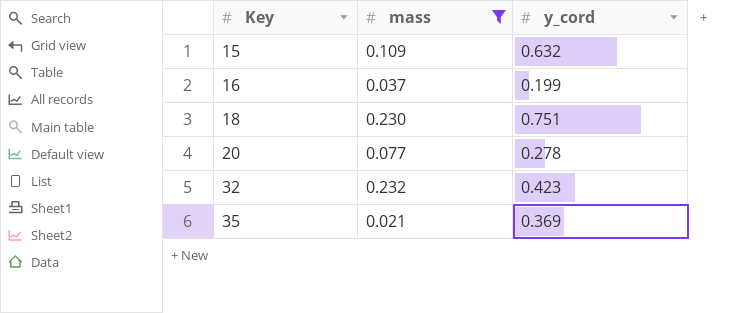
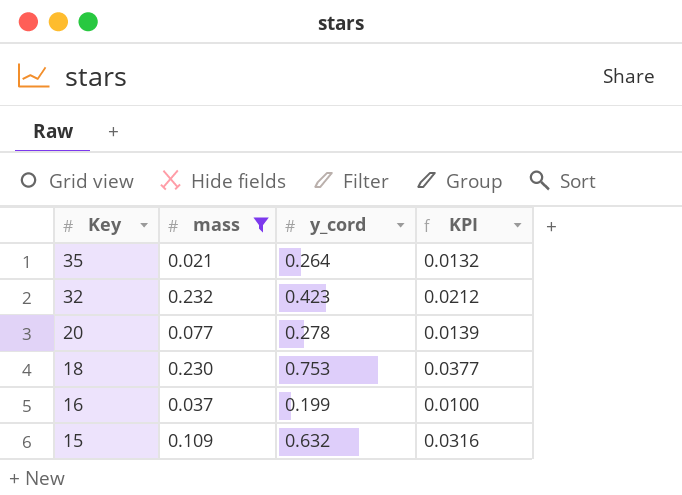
row order: Key ascending -> Key descending
column KPI | formula: none -> [y_cord] * 0.05
35 | y_cord: 0.369 -> 0.264
18 | y_cord: 0.751 -> 0.753

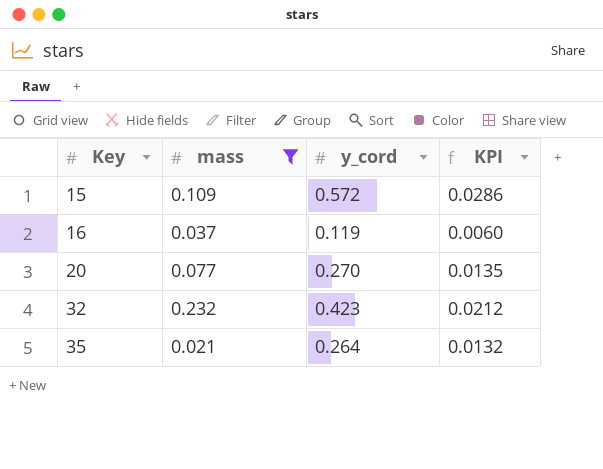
row order: Key descending -> Key ascending
row 18: 0.230 | 0.753 | 0.0377 -> none
15 | y_cord: 0.632 -> 0.572
15 | KPI: 0.0316 -> 0.0286
16 | y_cord: 0.199 -> 0.119
16 | KPI: 0.0100 -> 0.0060
20 | y_cord: 0.278 -> 0.270
20 | KPI: 0.0139 -> 0.0135

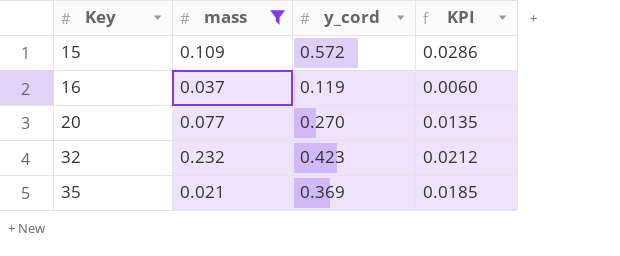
35 | y_cord: 0.264 -> 0.369
35 | KPI: 0.0132 -> 0.0185

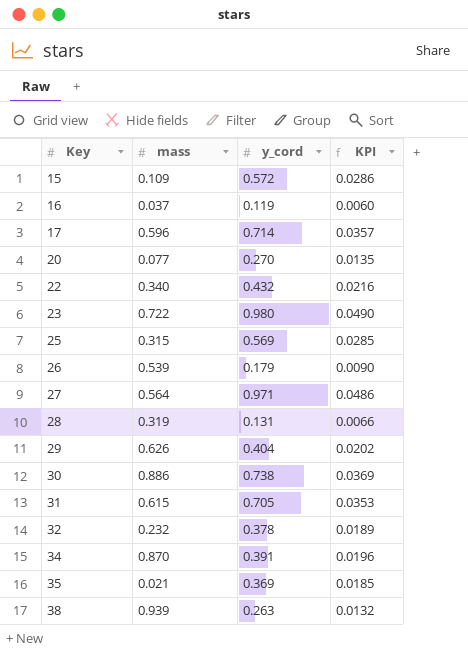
filter: mass <= 0.232 -> none
32 | y_cord: 0.423 -> 0.378
32 | KPI: 0.0212 -> 0.0189

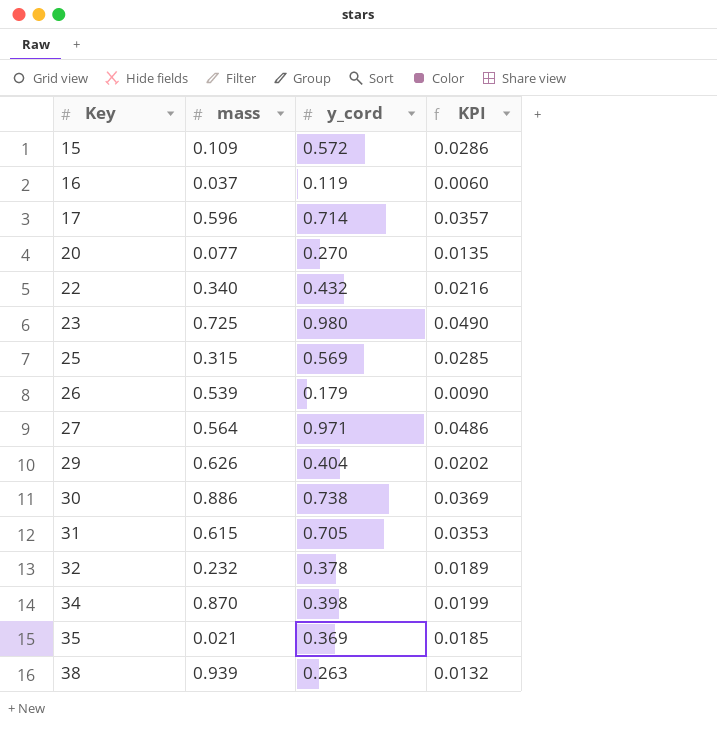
row 28: 0.319 | 0.131 | 0.0066 -> none
23 | mass: 0.722 -> 0.725
34 | y_cord: 0.391 -> 0.398
34 | KPI: 0.0196 -> 0.0199

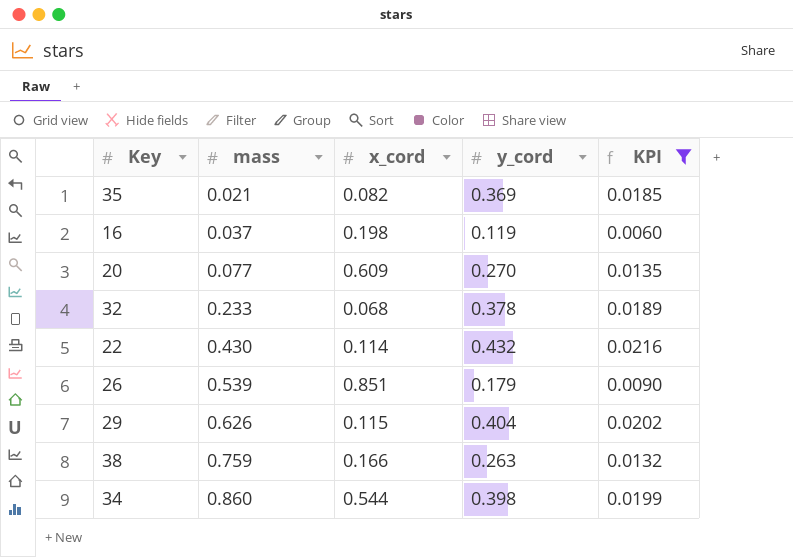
filter: none -> KPI <= 0.0216
row order: Key ascending -> mass ascending
column x_cord | position: none -> 3
32 | mass: 0.232 -> 0.233
22 | mass: 0.340 -> 0.430
38 | mass: 0.939 -> 0.759
34 | mass: 0.870 -> 0.860

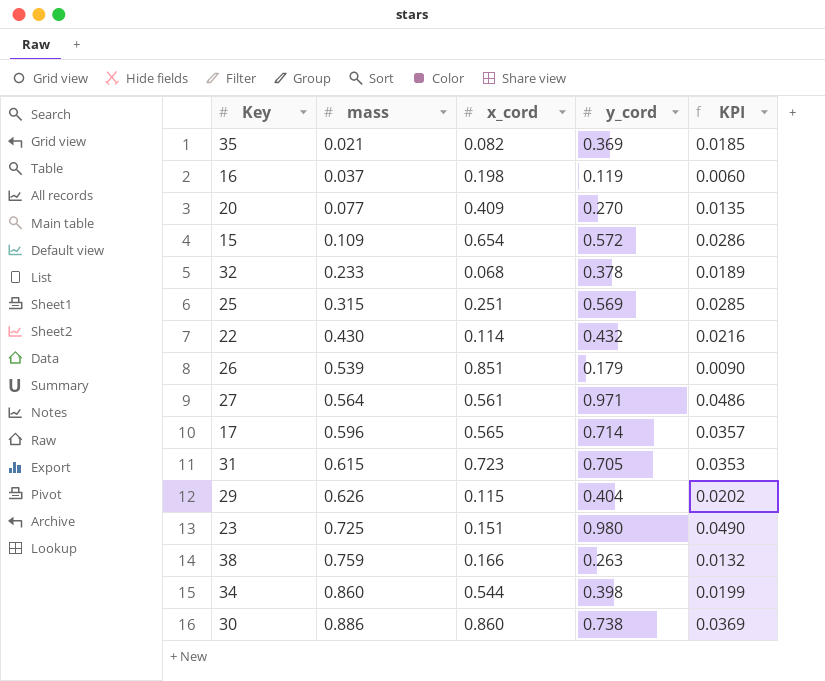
filter: KPI <= 0.0216 -> none
20 | x_cord: 0.609 -> 0.409

